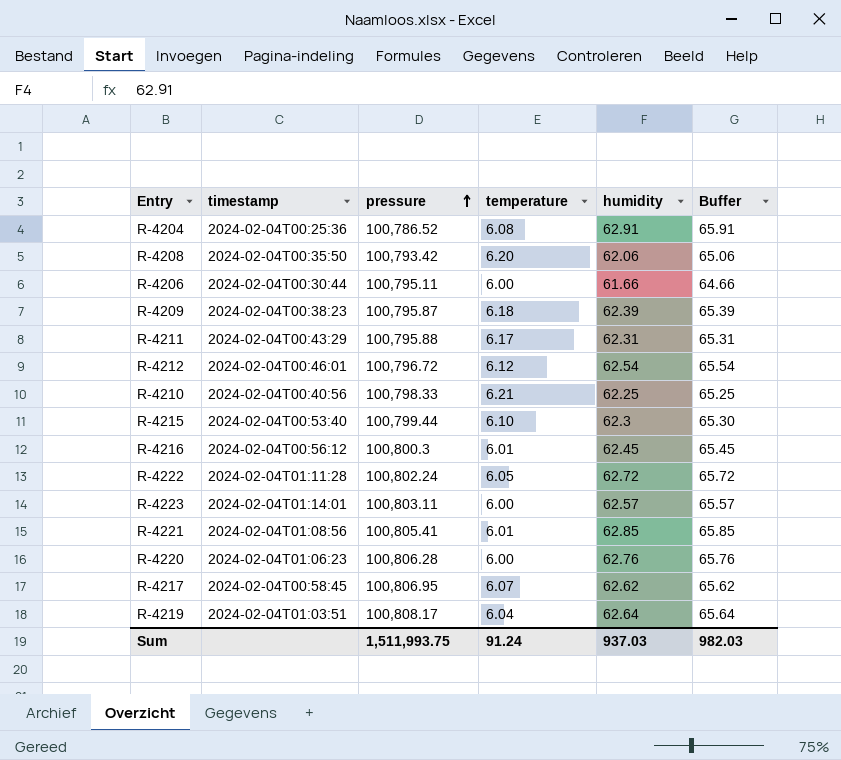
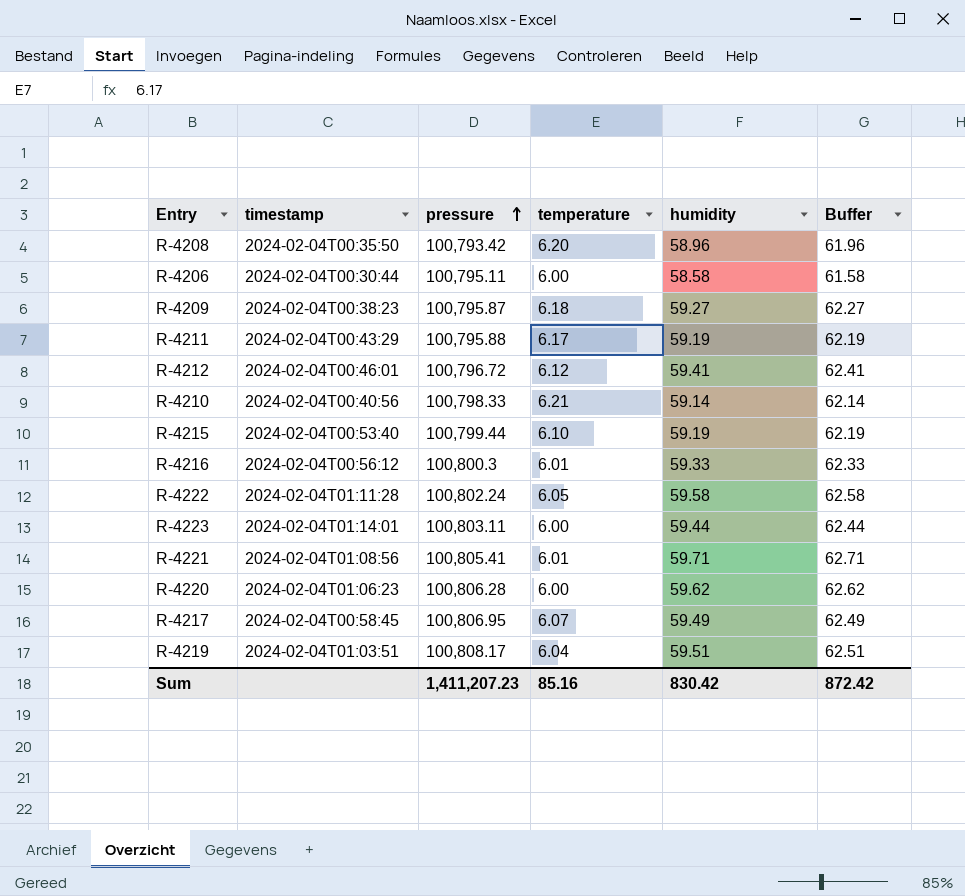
row R-4204: 2024-02-04T00:25:36 | 100,786.52 | 6.08 | 62.91 | 65.91 -> none
R-4208 | humidity: 62.06 -> 58.96
R-4208 | Buffer: 65.06 -> 61.96
R-4206 | humidity: 61.66 -> 58.58
R-4206 | Buffer: 64.66 -> 61.58
R-4209 | humidity: 62.39 -> 59.27
R-4209 | Buffer: 65.39 -> 62.27
R-4211 | humidity: 62.31 -> 59.19
R-4211 | Buffer: 65.31 -> 62.19
R-4212 | humidity: 62.54 -> 59.41
R-4212 | Buffer: 65.54 -> 62.41
R-4210 | humidity: 62.25 -> 59.14
R-4210 | Buffer: 65.25 -> 62.14
R-4215 | humidity: 62.3 -> 59.19
R-4215 | Buffer: 65.30 -> 62.19
R-4216 | humidity: 62.45 -> 59.33
R-4216 | Buffer: 65.45 -> 62.33
R-4222 | humidity: 62.72 -> 59.58
R-4222 | Buffer: 65.72 -> 62.58
R-4223 | humidity: 62.57 -> 59.44
R-4223 | Buffer: 65.57 -> 62.44
R-4221 | humidity: 62.85 -> 59.71
R-4221 | Buffer: 65.85 -> 62.71
R-4220 | humidity: 62.76 -> 59.62
R-4220 | Buffer: 65.76 -> 62.62
R-4217 | humidity: 62.62 -> 59.49
R-4217 | Buffer: 65.62 -> 62.49
R-4219 | humidity: 62.64 -> 59.51
R-4219 | Buffer: 65.64 -> 62.51
Sum | pressure: 1,511,993.75 -> 1,411,207.23
Sum | temperature: 91.24 -> 85.16
Sum | humidity: 937.03 -> 830.42
Sum | Buffer: 982.03 -> 872.42

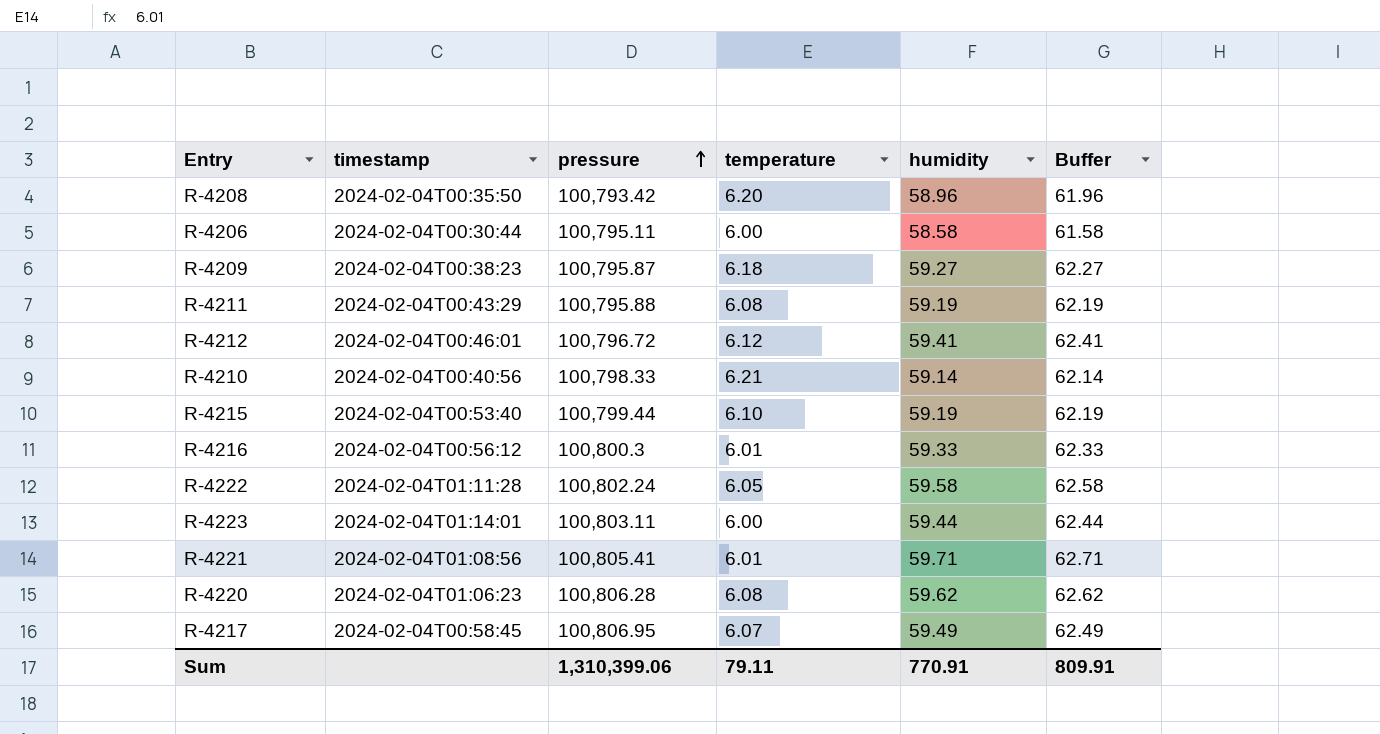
row R-4219: 2024-02-04T01:03:51 | 100,808.17 | 6.04 | 59.51 | 62.51 -> none
R-4211 | temperature: 6.17 -> 6.08
R-4220 | temperature: 6.00 -> 6.08
Sum | pressure: 1,411,207.23 -> 1,310,399.06
Sum | temperature: 85.16 -> 79.11
Sum | humidity: 830.42 -> 770.91
Sum | Buffer: 872.42 -> 809.91

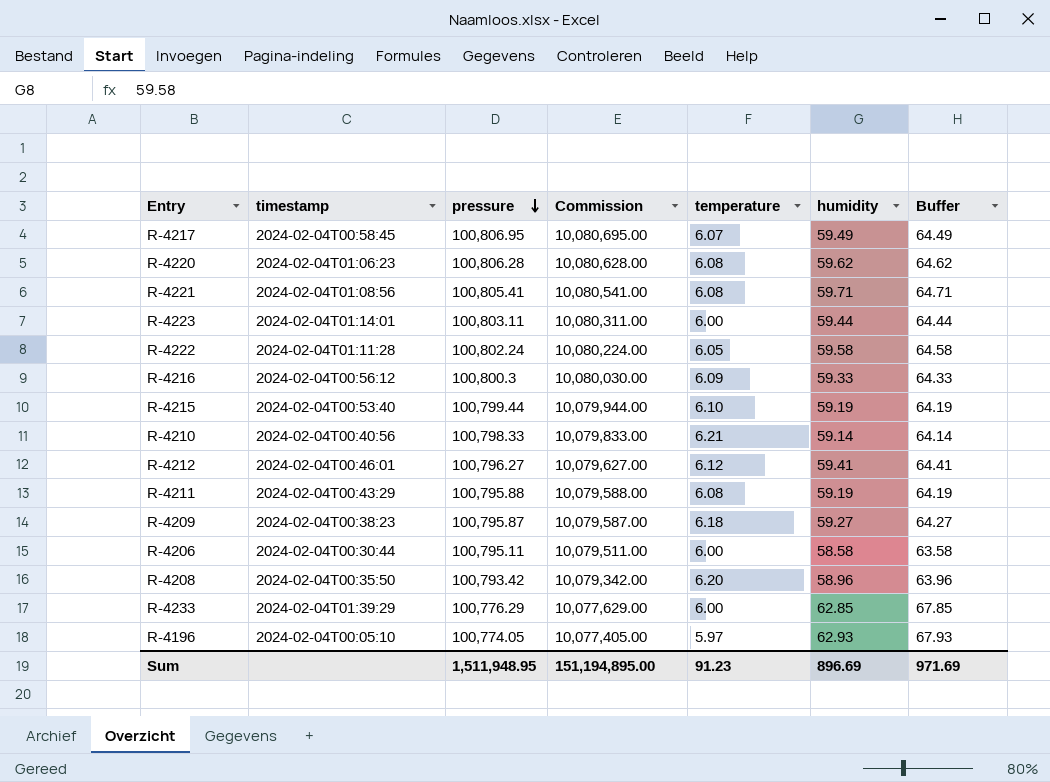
row order: pressure ascending -> pressure descending
column Commission | formula: none -> [pressure] * 100
column Buffer | formula: [humidity] + 3 -> [humidity] + 5
R-4221 | temperature: 6.01 -> 6.08
R-4216 | temperature: 6.01 -> 6.09
R-4212 | pressure: 100,796.72 -> 100,796.27
row R-4233: none -> 2024-02-04T01:39:29 | 100,776.29 | 10,077,629.00 | 6.00 | 62.85 | 67.85
row R-4196: none -> 2024-02-04T00:05:10 | 100,774.05 | 10,077,405.00 | 5.97 | 62.93 | 67.93
Sum | pressure: 1,310,399.06 -> 1,511,948.95
Sum | temperature: 79.11 -> 91.23
Sum | humidity: 770.91 -> 896.69
Sum | Buffer: 809.91 -> 971.69

